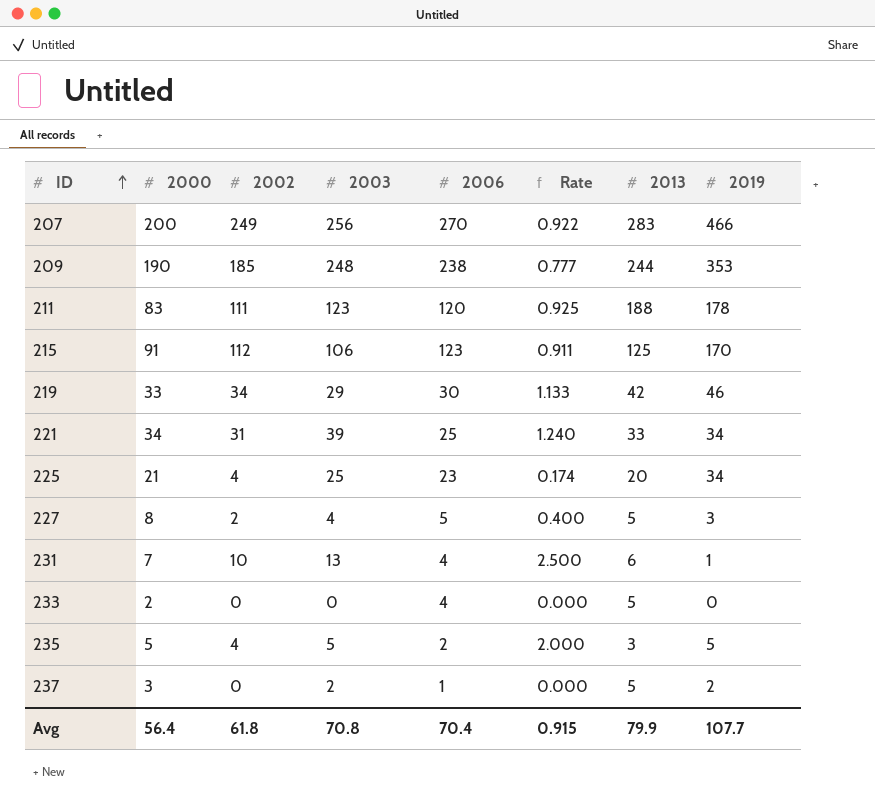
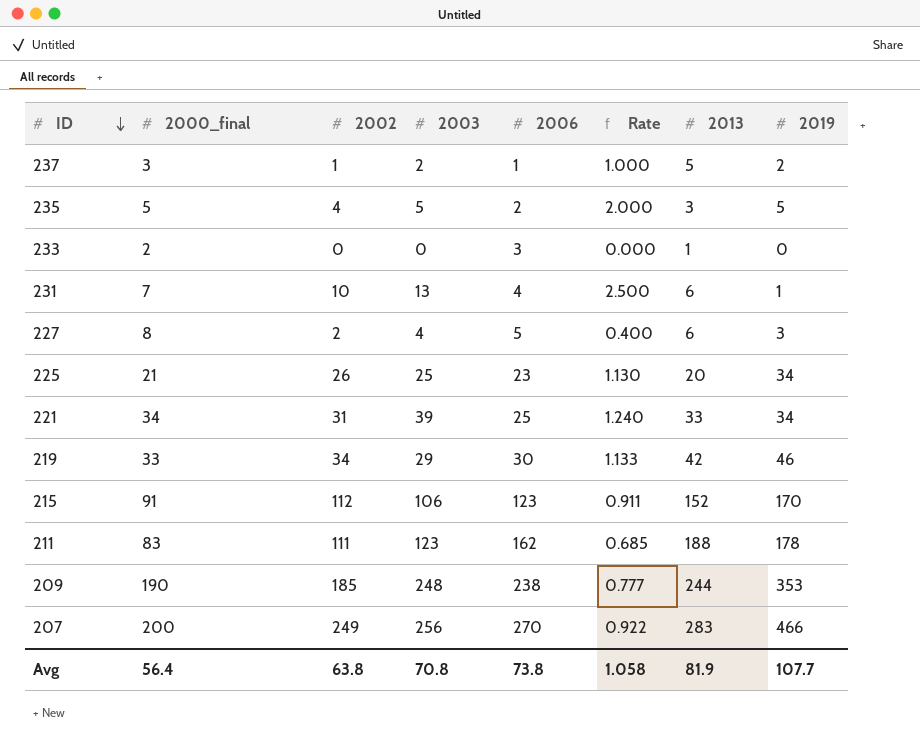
row order: ID ascending -> ID descending
column name: 2000 -> 2000_final
237 | 2002: 0 -> 1
237 | Rate: 0.000 -> 1.000
233 | 2006: 4 -> 3
233 | 2013: 5 -> 1
227 | 2013: 5 -> 6
225 | 2002: 4 -> 26
225 | Rate: 0.174 -> 1.130
215 | 2013: 125 -> 152
211 | 2006: 120 -> 162
211 | Rate: 0.925 -> 0.685
Avg | 2002: 61.8 -> 63.8
Avg | 2006: 70.4 -> 73.8
Avg | Rate: 0.915 -> 1.058
Avg | 2013: 79.9 -> 81.9

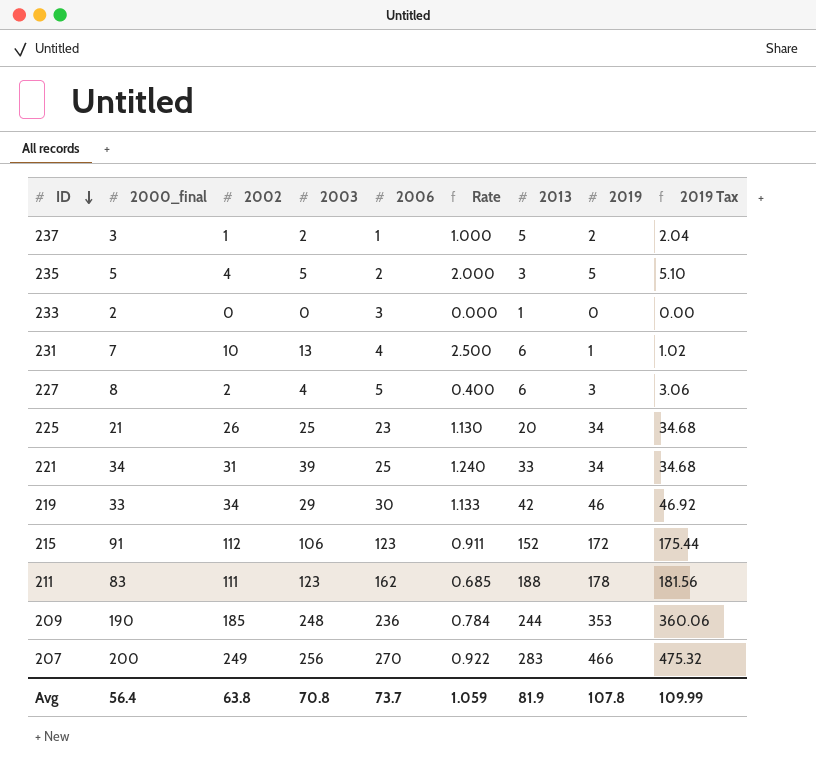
column 2019 Tax | formula: none -> [2019] * 1.02
215 | 2019: 170 -> 172
209 | 2006: 238 -> 236
209 | Rate: 0.777 -> 0.784
Avg | 2006: 73.8 -> 73.7
Avg | Rate: 1.058 -> 1.059
Avg | 2019: 107.7 -> 107.8

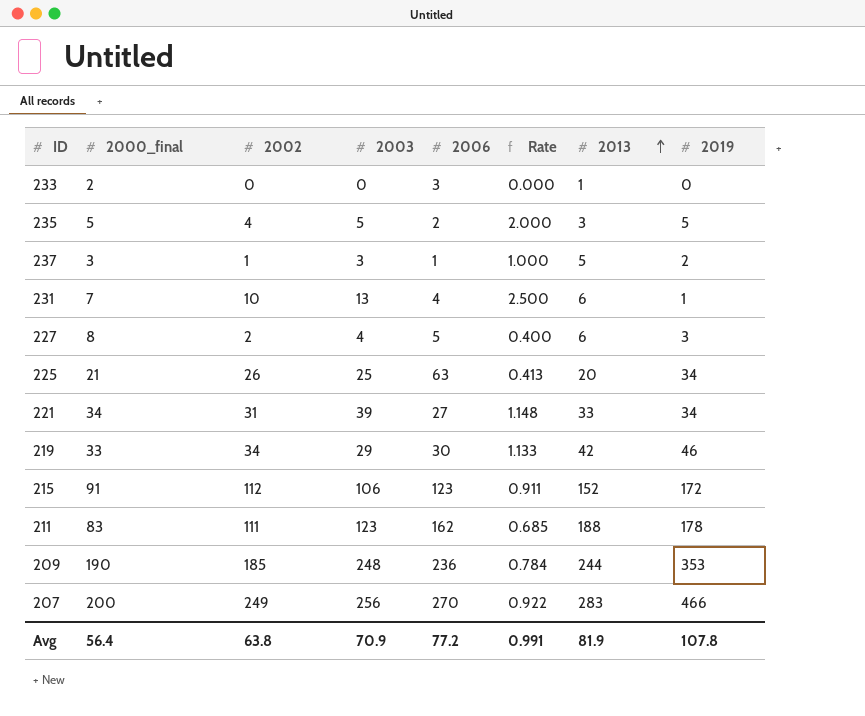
row order: ID descending -> 2013 ascending
column 2019 Tax | formula: [2019] * 1.02 -> none
237 | 2003: 2 -> 3
225 | 2006: 23 -> 63
225 | Rate: 1.130 -> 0.413
221 | 2006: 25 -> 27
221 | Rate: 1.240 -> 1.148
Avg | 2003: 70.8 -> 70.9
Avg | 2006: 73.7 -> 77.2
Avg | Rate: 1.059 -> 0.991

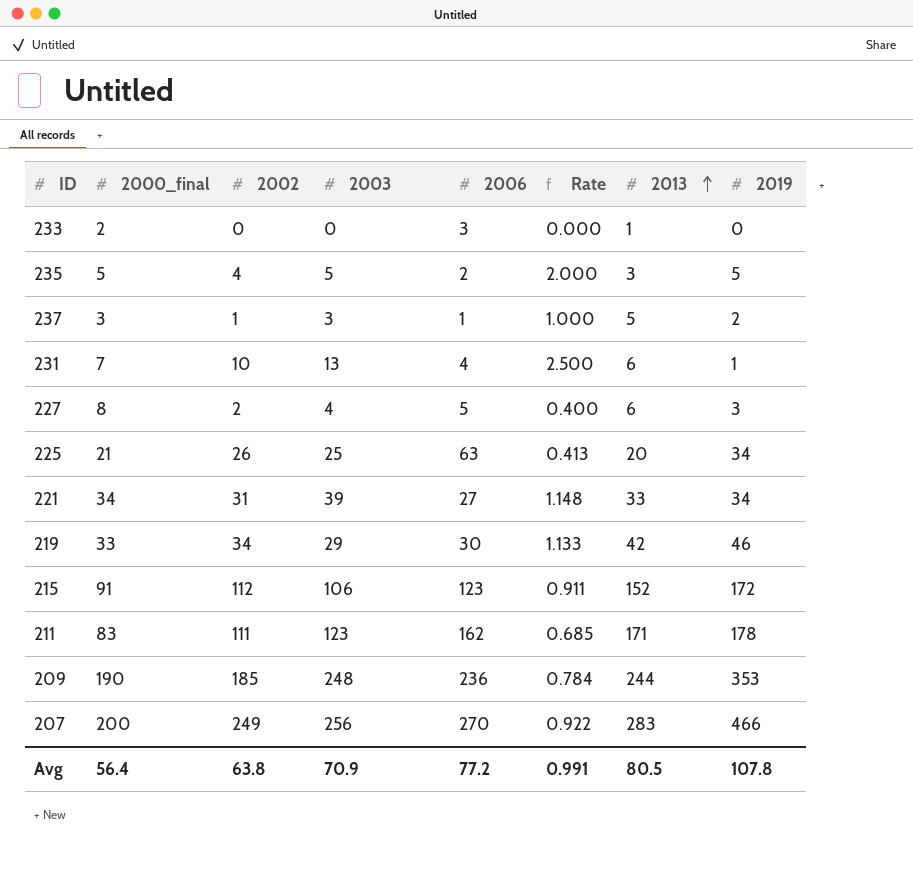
211 | 2013: 188 -> 171
Avg | 2013: 81.9 -> 80.5

